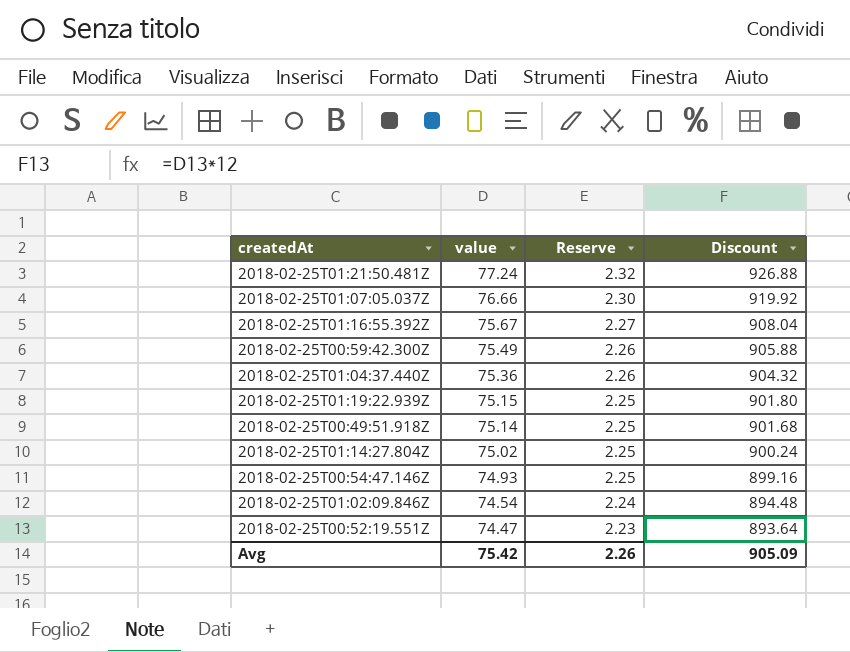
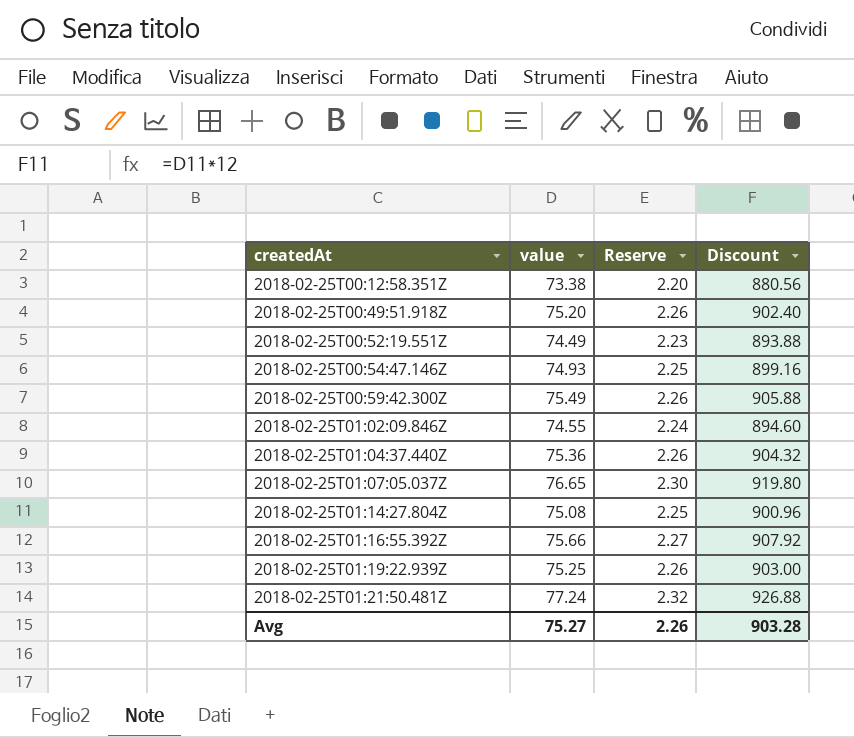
row order: value descending -> createdAt ascending
row 2018-02-25T00:12:58.351Z: none -> 73.38 | 2.20 | 880.56
2018-02-25T00:49:51.918Z | value: 75.14 -> 75.20
2018-02-25T00:49:51.918Z | Reserve: 2.25 -> 2.26
2018-02-25T00:49:51.918Z | Discount: 901.68 -> 902.40
2018-02-25T00:52:19.551Z | value: 74.47 -> 74.49
2018-02-25T00:52:19.551Z | Discount: 893.64 -> 893.88
2018-02-25T01:02:09.846Z | value: 74.54 -> 74.55
2018-02-25T01:02:09.846Z | Discount: 894.48 -> 894.60
2018-02-25T01:07:05.037Z | value: 76.66 -> 76.65
2018-02-25T01:07:05.037Z | Discount: 919.92 -> 919.80
2018-02-25T01:14:27.804Z | value: 75.02 -> 75.08
2018-02-25T01:14:27.804Z | Discount: 900.24 -> 900.96
2018-02-25T01:16:55.392Z | value: 75.67 -> 75.66
2018-02-25T01:16:55.392Z | Discount: 908.04 -> 907.92
2018-02-25T01:19:22.939Z | value: 75.15 -> 75.25
2018-02-25T01:19:22.939Z | Reserve: 2.25 -> 2.26
2018-02-25T01:19:22.939Z | Discount: 901.80 -> 903.00
Avg | value: 75.42 -> 75.27
Avg | Discount: 905.09 -> 903.28

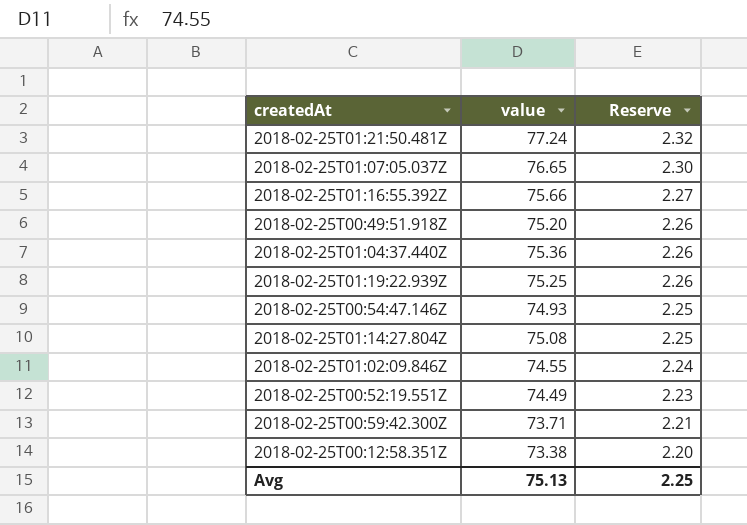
row order: createdAt ascending -> Reserve descending
column Discount | formula: [value] * 12 -> none
2018-02-25T00:59:42.300Z | value: 75.49 -> 73.71
2018-02-25T00:59:42.300Z | Reserve: 2.26 -> 2.21
Avg | value: 75.27 -> 75.13
Avg | Reserve: 2.26 -> 2.25

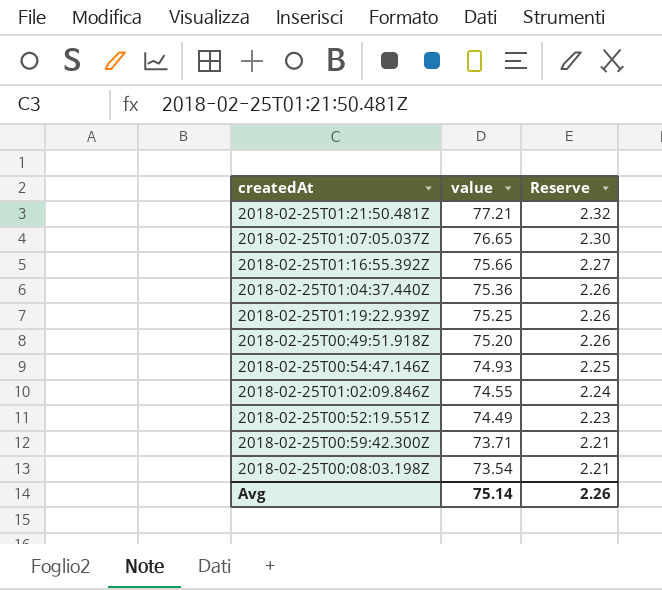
row order: Reserve descending -> value descending
row 2018-02-25T01:14:27.804Z: 75.08 | 2.25 -> none
row 2018-02-25T00:12:58.351Z: 73.38 | 2.20 -> none
2018-02-25T01:21:50.481Z | value: 77.24 -> 77.21
row 2018-02-25T00:08:03.198Z: none -> 73.54 | 2.21
Avg | value: 75.13 -> 75.14
Avg | Reserve: 2.25 -> 2.26

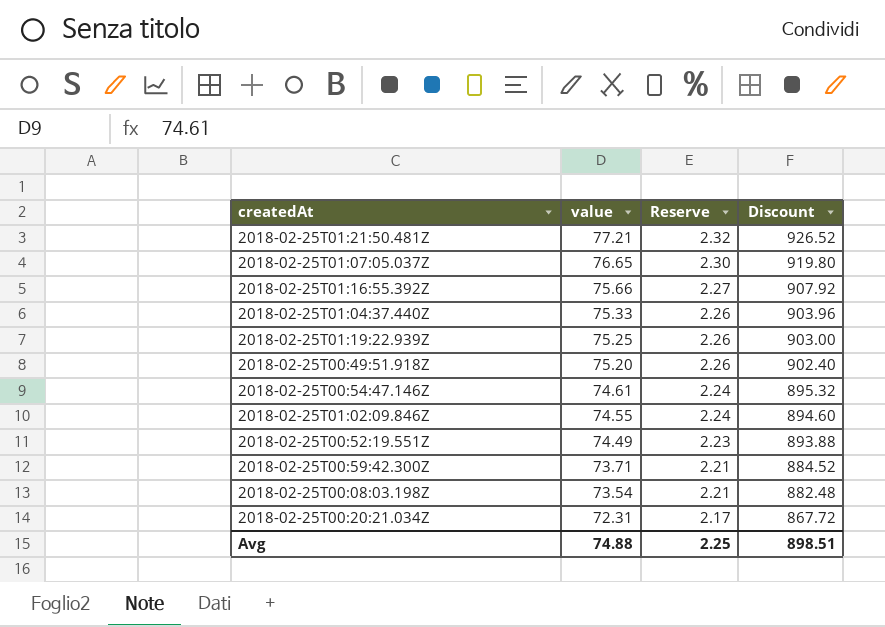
column Discount | formula: none -> [value] * 12
2018-02-25T01:04:37.440Z | value: 75.36 -> 75.33
2018-02-25T00:54:47.146Z | value: 74.93 -> 74.61
2018-02-25T00:54:47.146Z | Reserve: 2.25 -> 2.24
row 2018-02-25T00:20:21.034Z: none -> 72.31 | 2.17 | 867.72
Avg | value: 75.14 -> 74.88
Avg | Reserve: 2.26 -> 2.25

